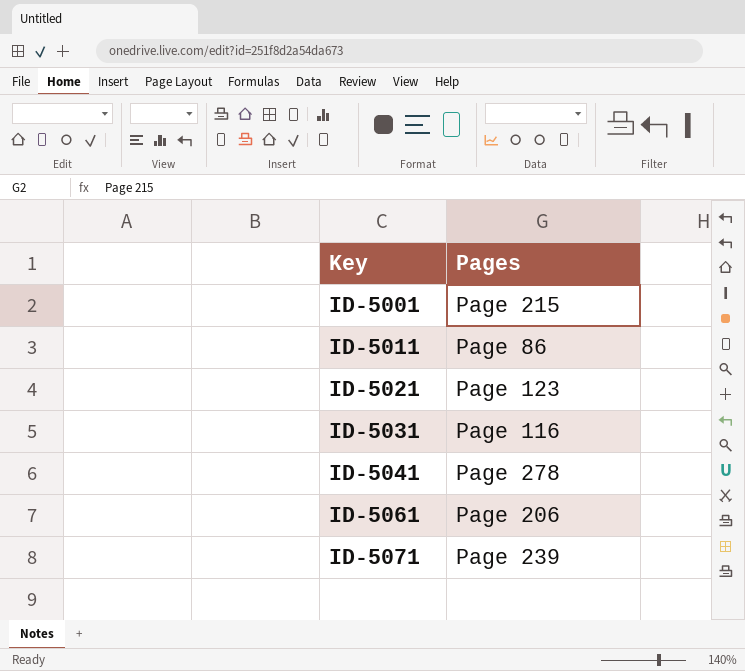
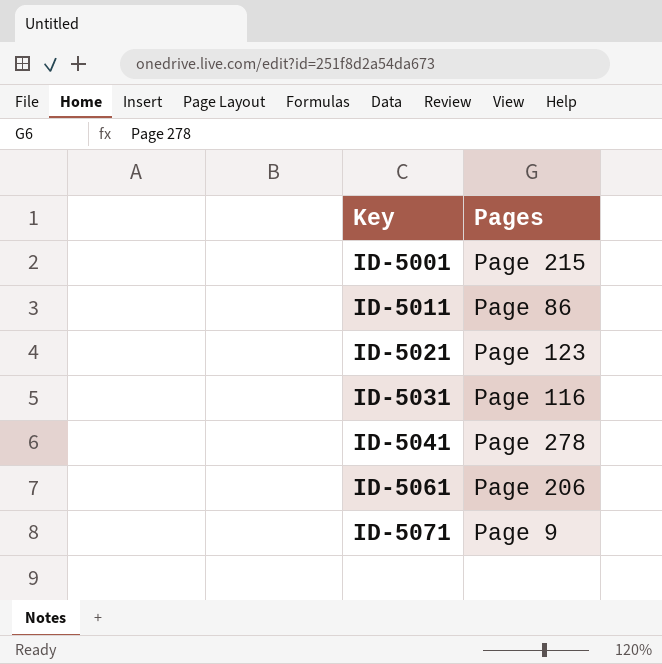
ID-5071 | Pages: Page 239 -> Page 9

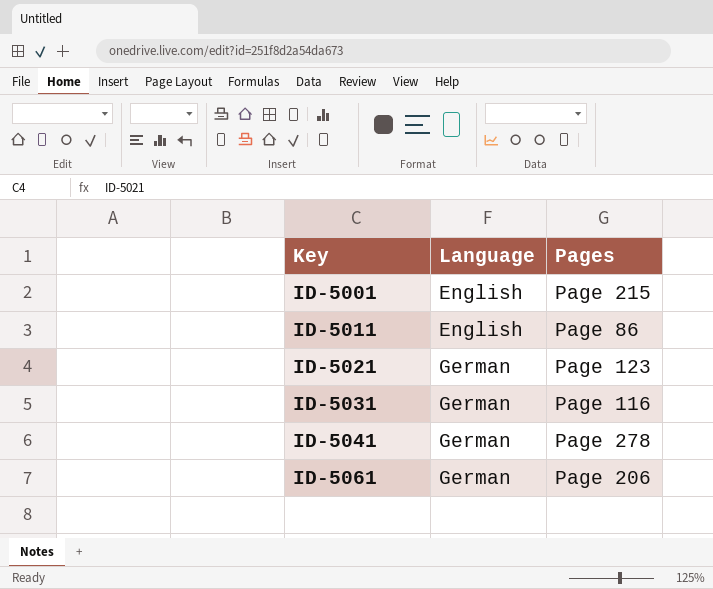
column Language | position: none -> 2
row ID-5071: Page 9 -> none

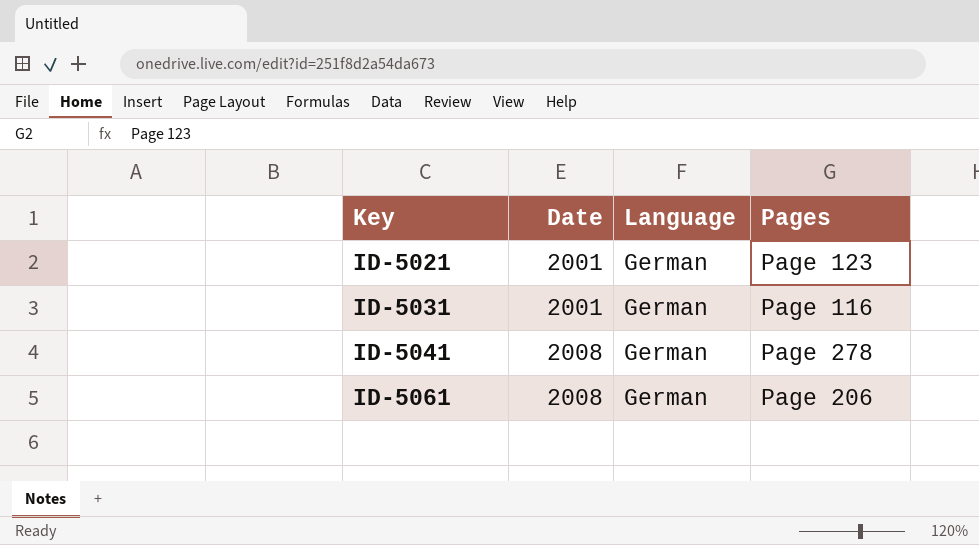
column Date | position: none -> 2
row ID-5001: English | Page 215 -> none
row ID-5011: English | Page 86 -> none

